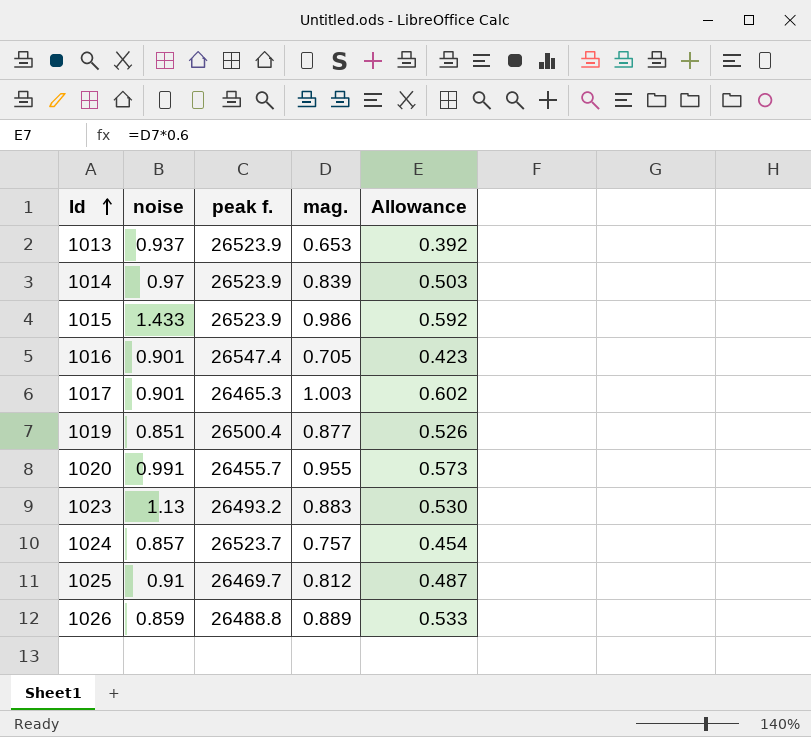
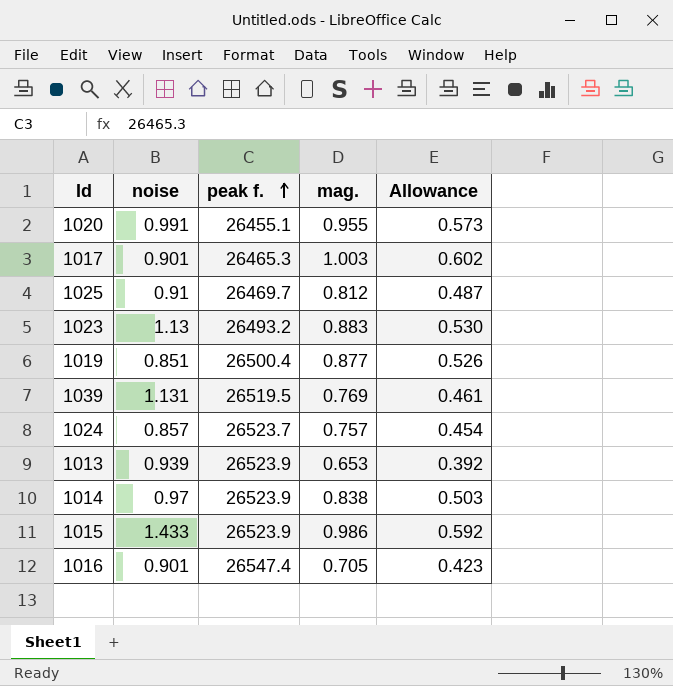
row order: Id ascending -> peak f. ascending
row 1026: 0.859 | 26488.8 | 0.889 | 0.533 -> none
1020 | peak f.: 26455.7 -> 26455.1
row 1039: none -> 1.131 | 26519.5 | 0.769 | 0.461
1013 | noise: 0.937 -> 0.939
1014 | mag.: 0.839 -> 0.838

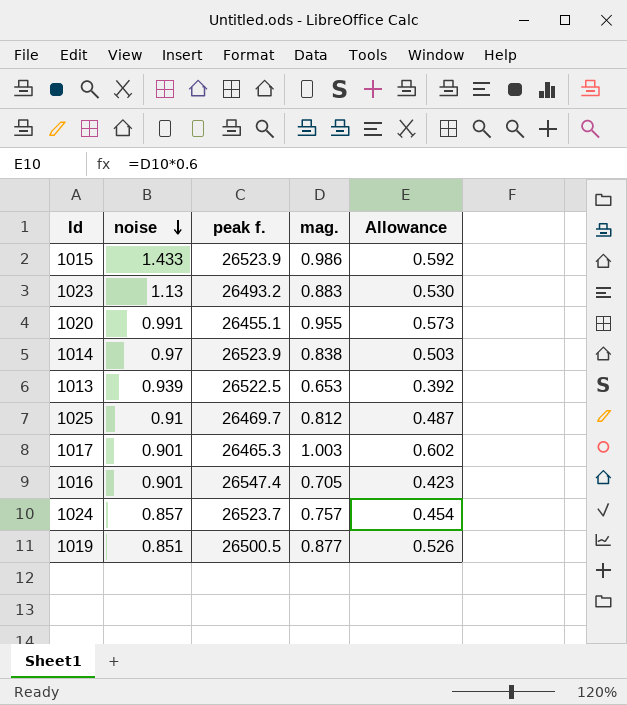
row order: peak f. ascending -> noise descending
row 1039: 1.131 | 26519.5 | 0.769 | 0.461 -> none
1013 | peak f.: 26523.9 -> 26522.5
1019 | peak f.: 26500.4 -> 26500.5

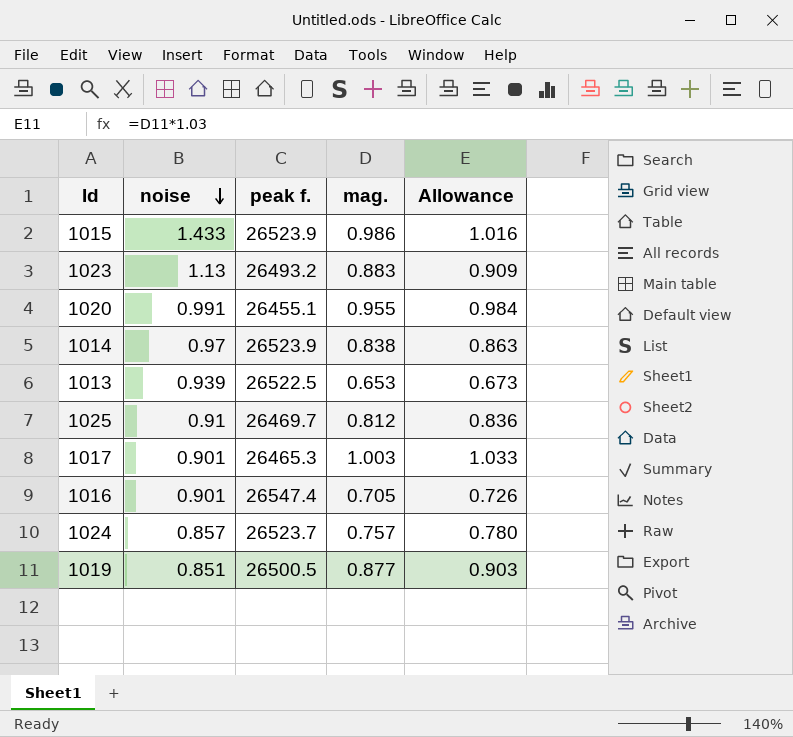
column Allowance | formula: [mag.] * 0.6 -> [mag.] * 1.03

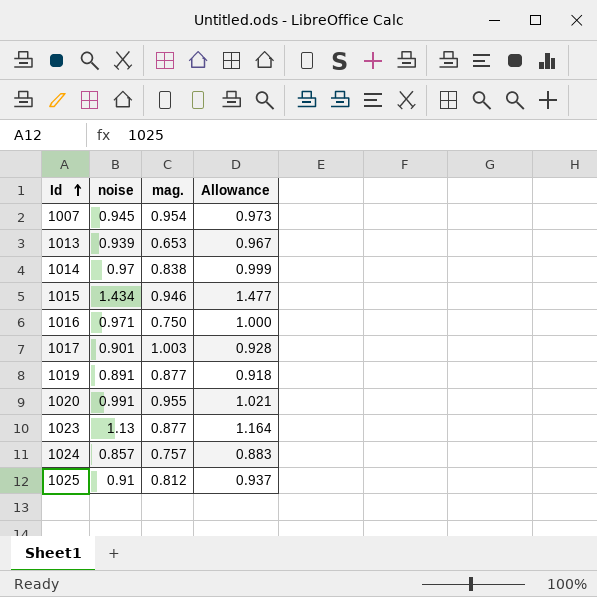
row order: noise descending -> Id ascending
column peak f. | position: 3 -> none
column Allowance | formula: [mag.] * 1.03 -> [noise] * 1.03
row 1007: none -> 0.945 | 0.954 | 0.973
1015 | noise: 1.433 -> 1.434
1015 | mag.: 0.986 -> 0.946
1016 | noise: 0.901 -> 0.971
1016 | mag.: 0.705 -> 0.750
1019 | noise: 0.851 -> 0.891
1023 | mag.: 0.883 -> 0.877

